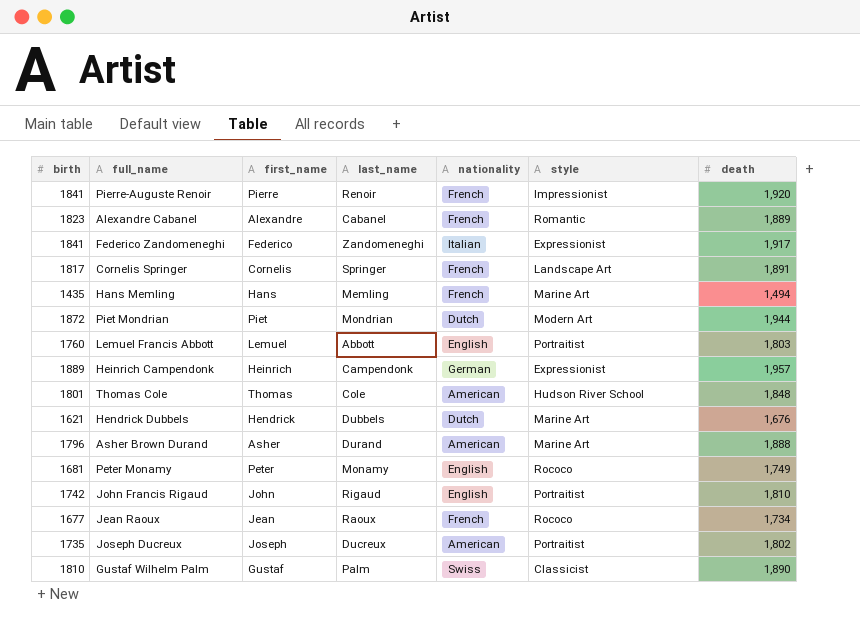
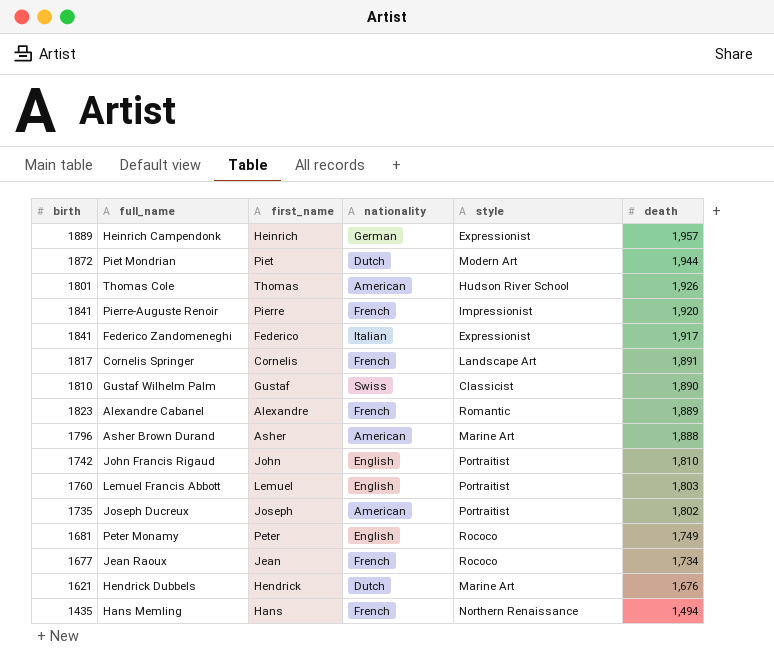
row order: none -> death descending
column last_name | position: 4 -> none
Thomas Cole | death: 1,848 -> 1,926
Hans Memling | style: Marine Art -> Northern Renaissance

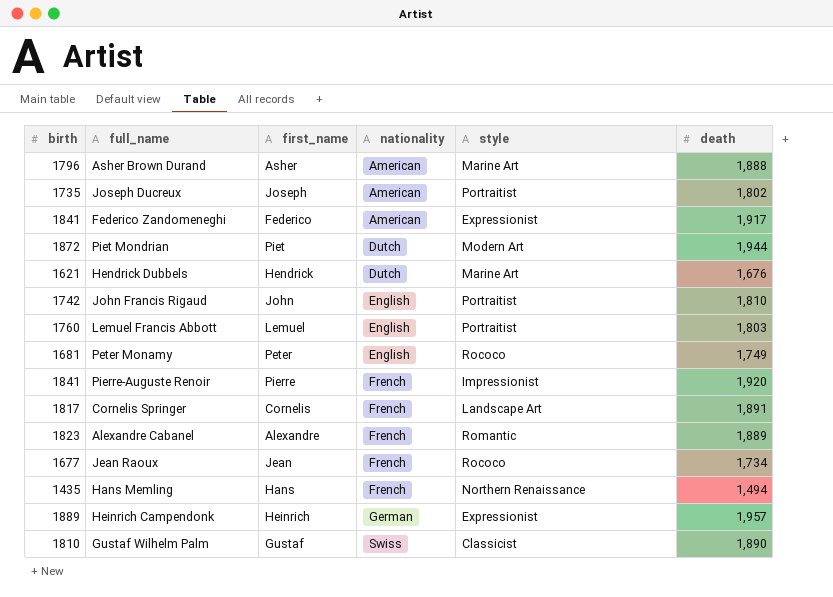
row order: death descending -> nationality ascending
row Thomas Cole: 1801 | Thomas | American | Hudson River School | 1,926 -> none
Federico Zandomeneghi | nationality: Italian -> American

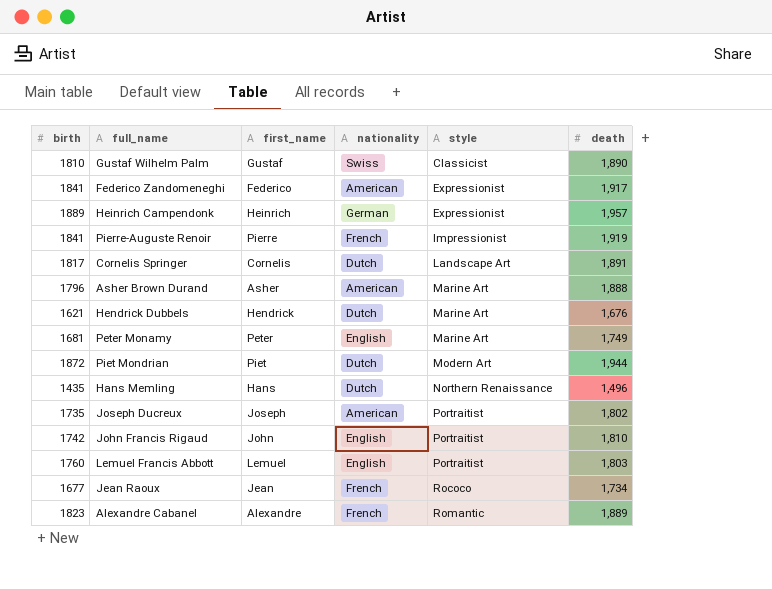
row order: nationality ascending -> style ascending
Pierre-Auguste Renoir | death: 1,920 -> 1,919
Cornelis Springer | nationality: French -> Dutch
Peter Monamy | style: Rococo -> Marine Art
Hans Memling | nationality: French -> Dutch
Hans Memling | death: 1,494 -> 1,496

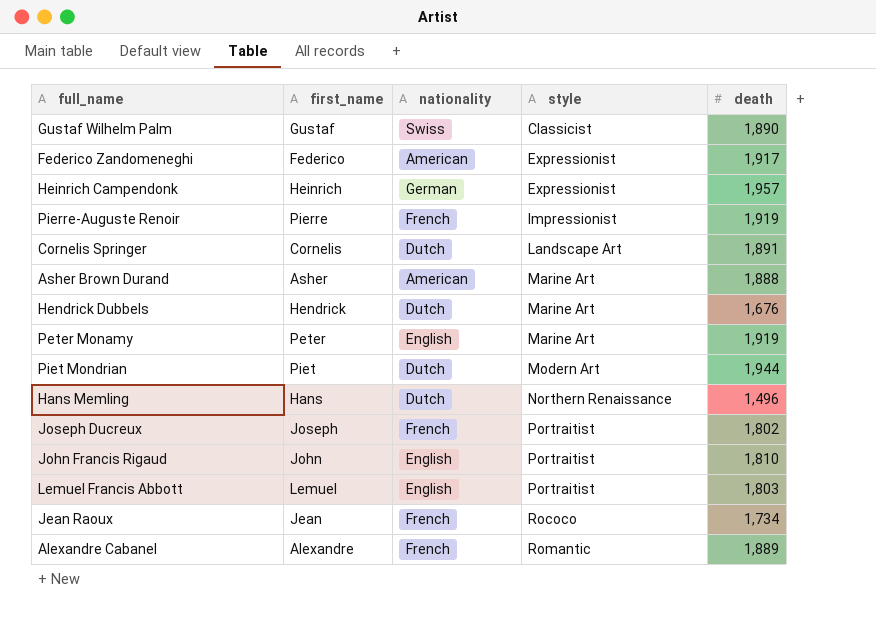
column birth | position: 1 -> none
Peter Monamy | death: 1,749 -> 1,919
Joseph Ducreux | nationality: American -> French

